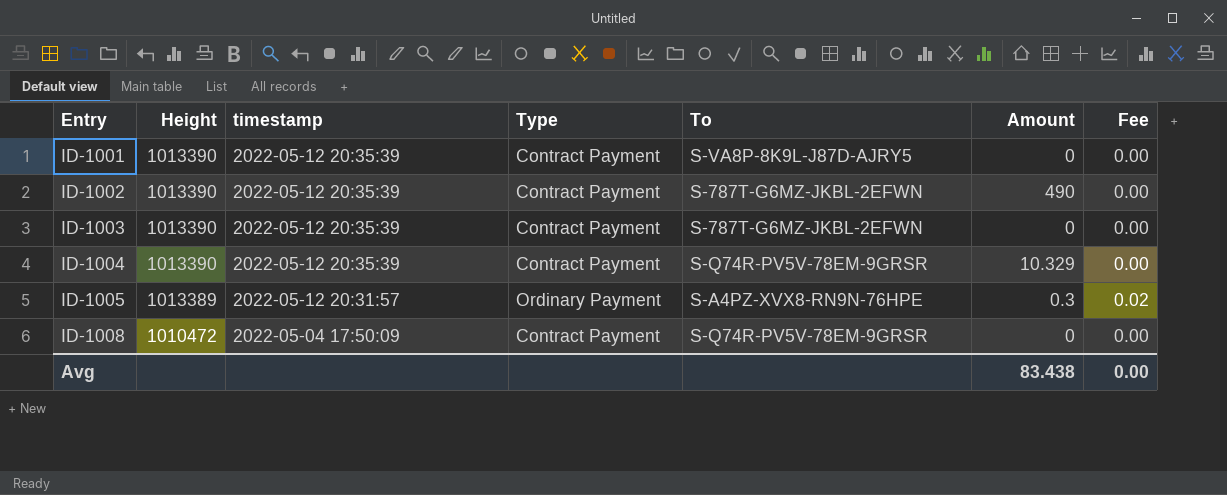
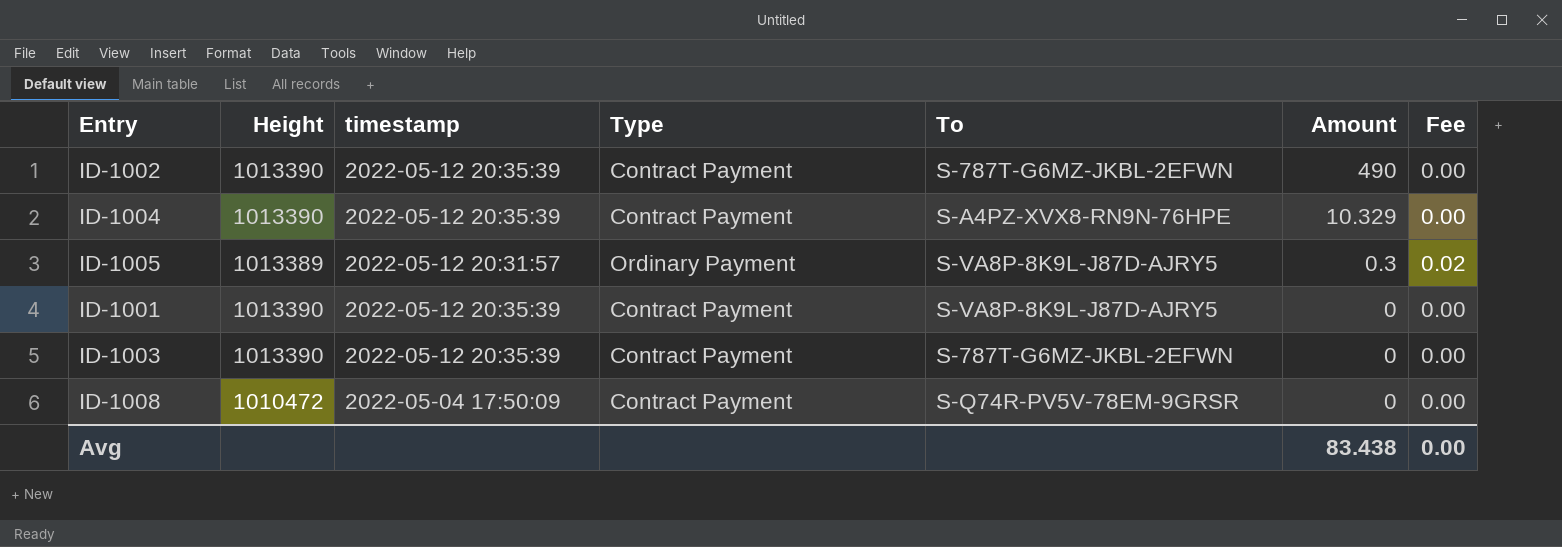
row order: Entry ascending -> Amount descending
ID-1004 | To: S-Q74R-PV5V-78EM-9GRSR -> S-A4PZ-XVX8-RN9N-76HPE
ID-1005 | To: S-A4PZ-XVX8-RN9N-76HPE -> S-VA8P-8K9L-J87D-AJRY5

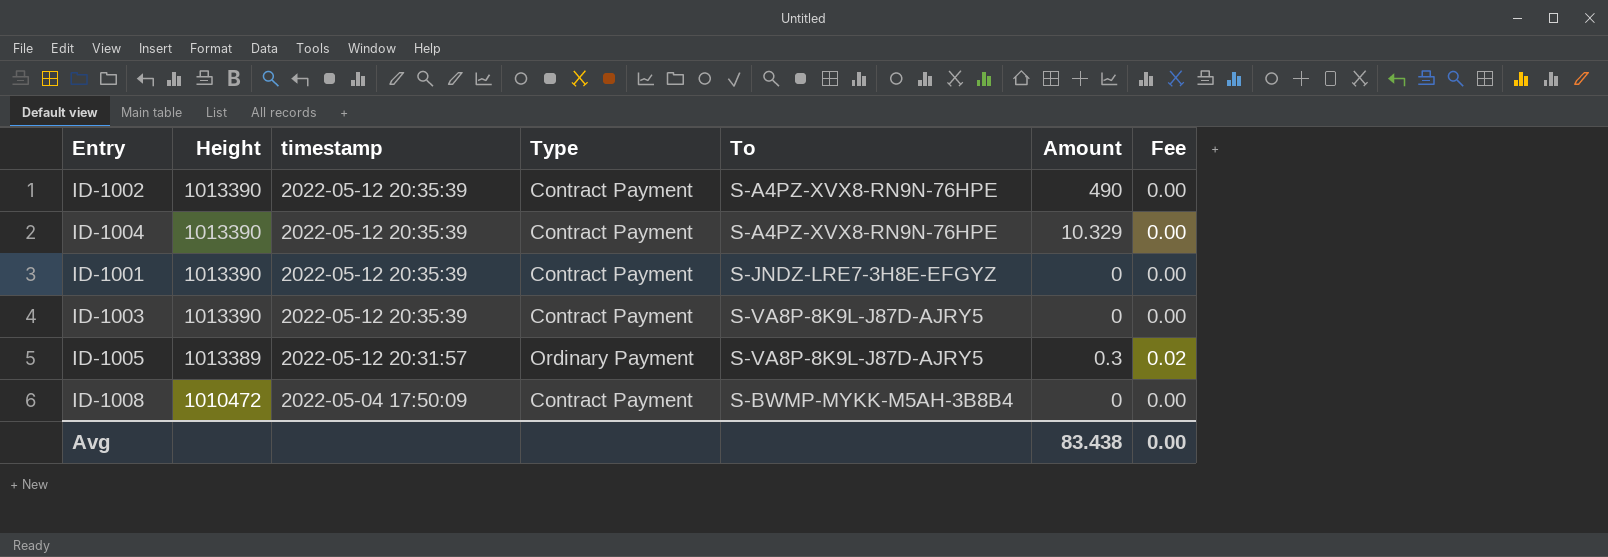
row order: Amount descending -> Height descending
ID-1002 | To: S-787T-G6MZ-JKBL-2EFWN -> S-A4PZ-XVX8-RN9N-76HPE
ID-1001 | To: S-VA8P-8K9L-J87D-AJRY5 -> S-JNDZ-LRE7-3H8E-EFGYZ
ID-1003 | To: S-787T-G6MZ-JKBL-2EFWN -> S-VA8P-8K9L-J87D-AJRY5
ID-1008 | To: S-Q74R-PV5V-78EM-9GRSR -> S-BWMP-MYKK-M5AH-3B8B4

